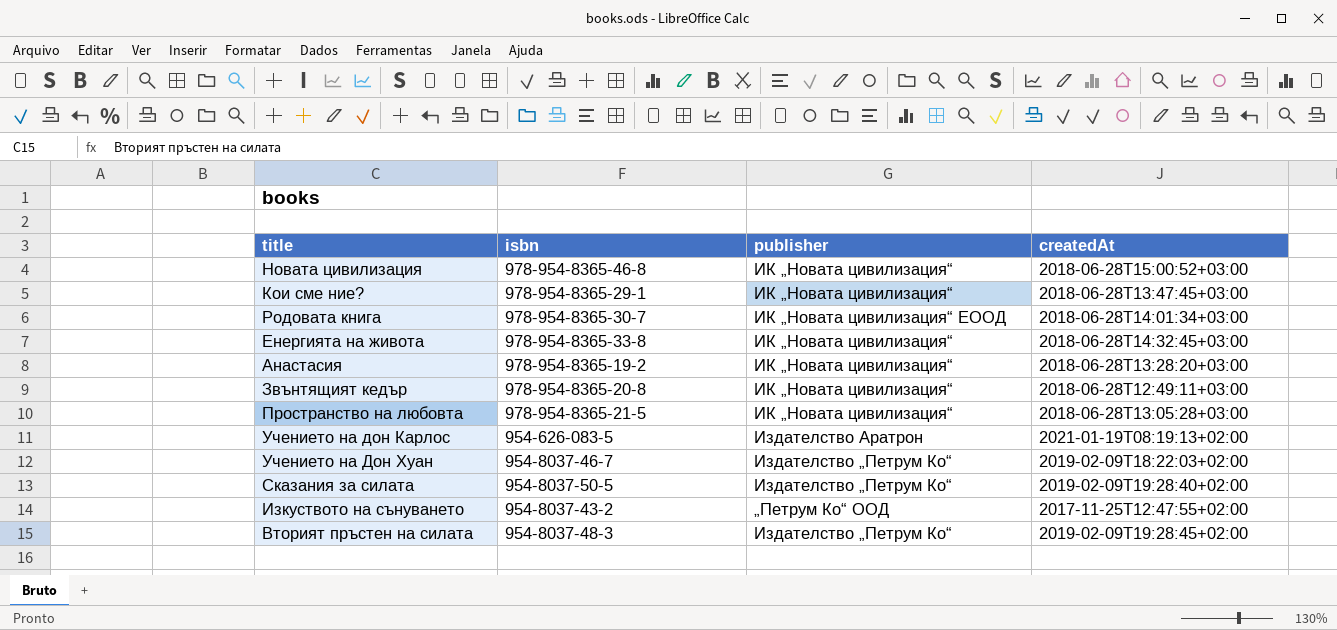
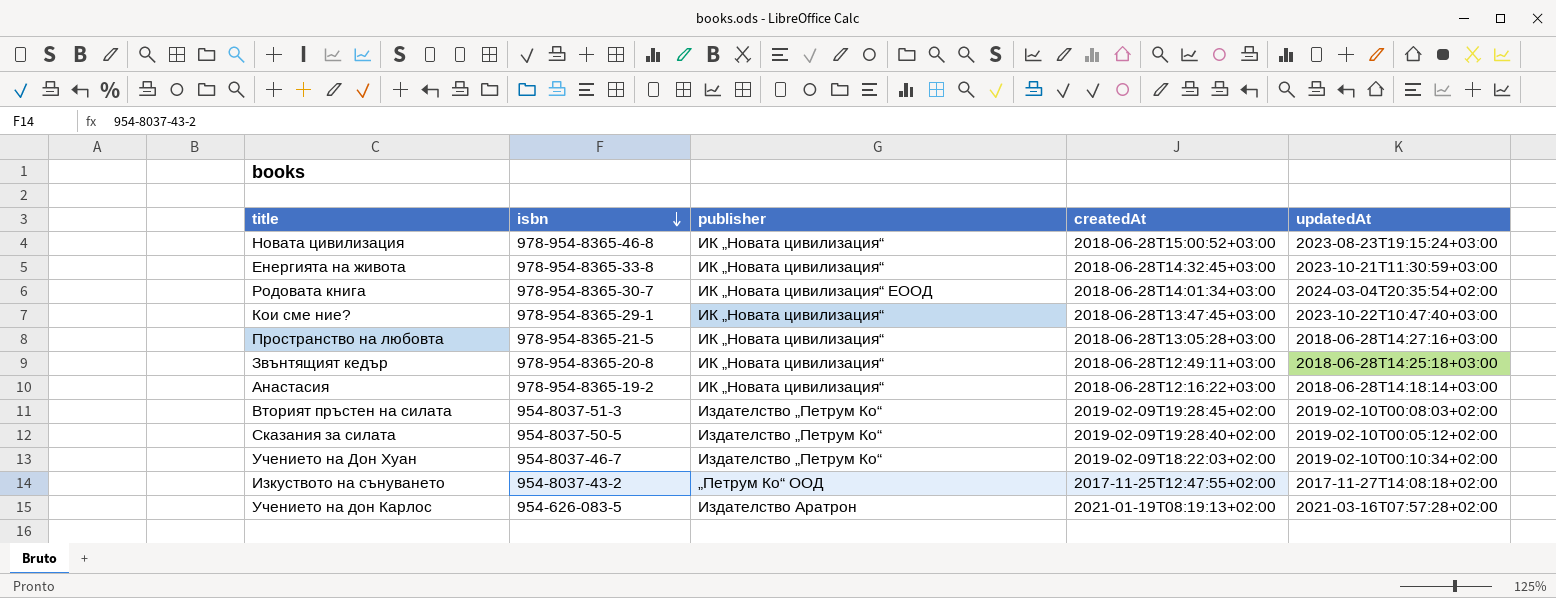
row order: none -> isbn descending
column updatedAt | position: none -> 5
Анастасия | createdAt: 2018-06-28T13:28:20+03:00 -> 2018-06-28T12:16:22+03:00
Вторият пръстен на силата | isbn: 954-8037-48-3 -> 954-8037-51-3

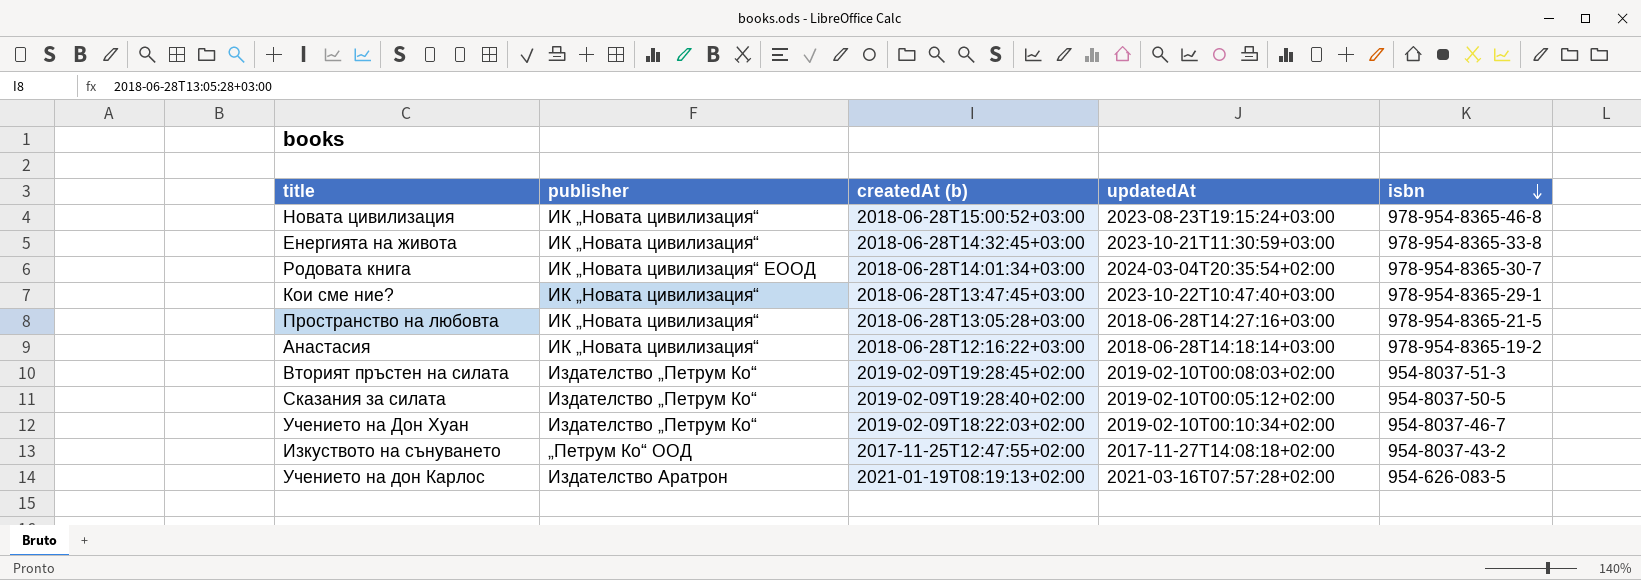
column name: createdAt -> createdAt (b)
column isbn | position: 2 -> 5
row Звънтящият кедър: 978-954-8365-20-8 | ИК „Новата цивилизация“ | 2018-06-28T12:49:11+03:00 | 2018-06-28T14:25:18+03:00 -> none

